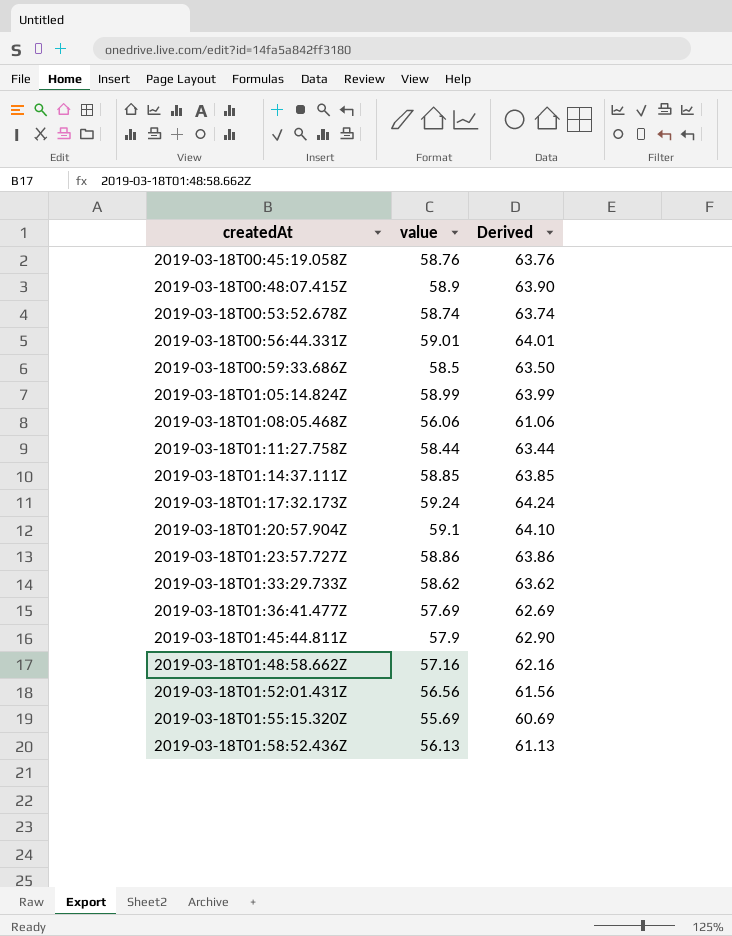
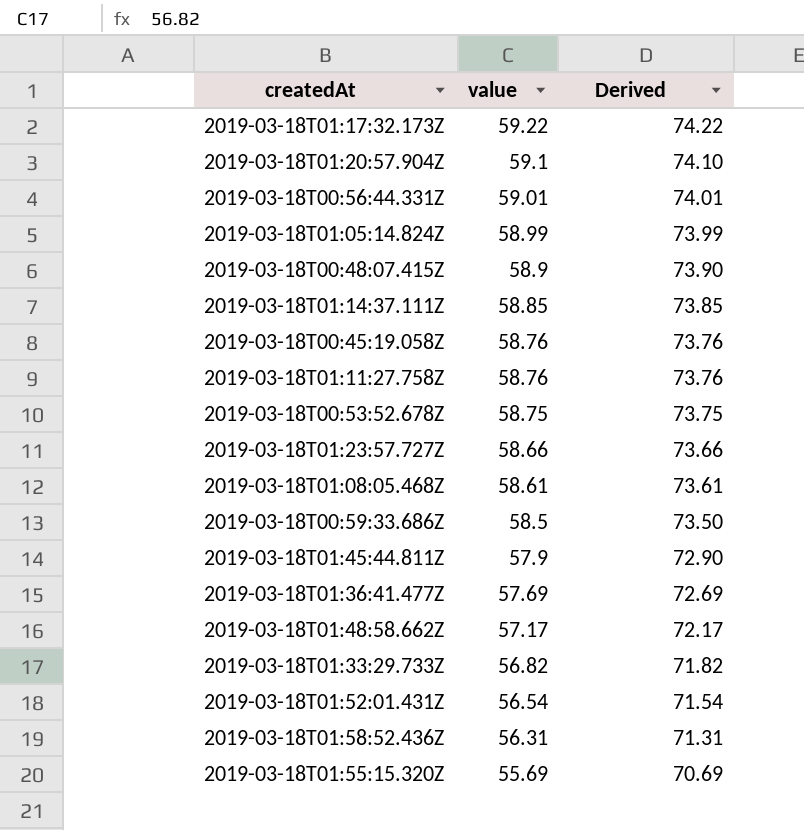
row order: createdAt ascending -> value descending
column Derived | formula: [value] + 5 -> [value] + 15
2019-03-18T01:17:32.173Z | value: 59.24 -> 59.22
2019-03-18T01:11:27.758Z | value: 58.44 -> 58.76
2019-03-18T00:53:52.678Z | value: 58.74 -> 58.75
2019-03-18T01:23:57.727Z | value: 58.86 -> 58.66
2019-03-18T01:08:05.468Z | value: 56.06 -> 58.61
2019-03-18T01:48:58.662Z | value: 57.16 -> 57.17
2019-03-18T01:33:29.733Z | value: 58.62 -> 56.82
2019-03-18T01:52:01.431Z | value: 56.56 -> 56.54
2019-03-18T01:58:52.436Z | value: 56.13 -> 56.31

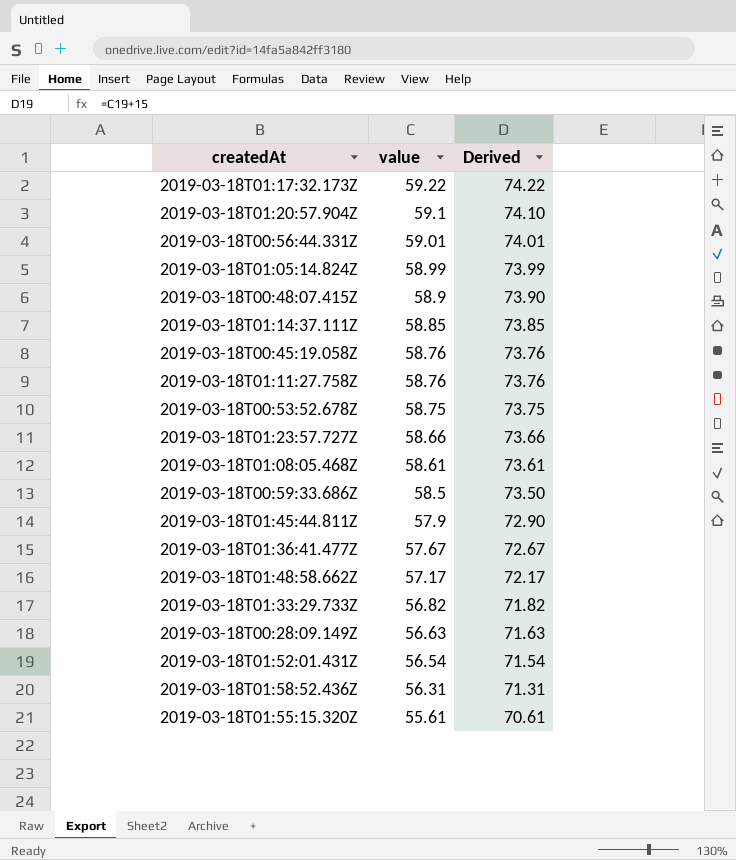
2019-03-18T01:36:41.477Z | value: 57.69 -> 57.67
2019-03-18T01:36:41.477Z | Derived: 72.69 -> 72.67
row 2019-03-18T00:28:09.149Z: none -> 56.63 | 71.63
2019-03-18T01:55:15.320Z | value: 55.69 -> 55.61
2019-03-18T01:55:15.320Z | Derived: 70.69 -> 70.61

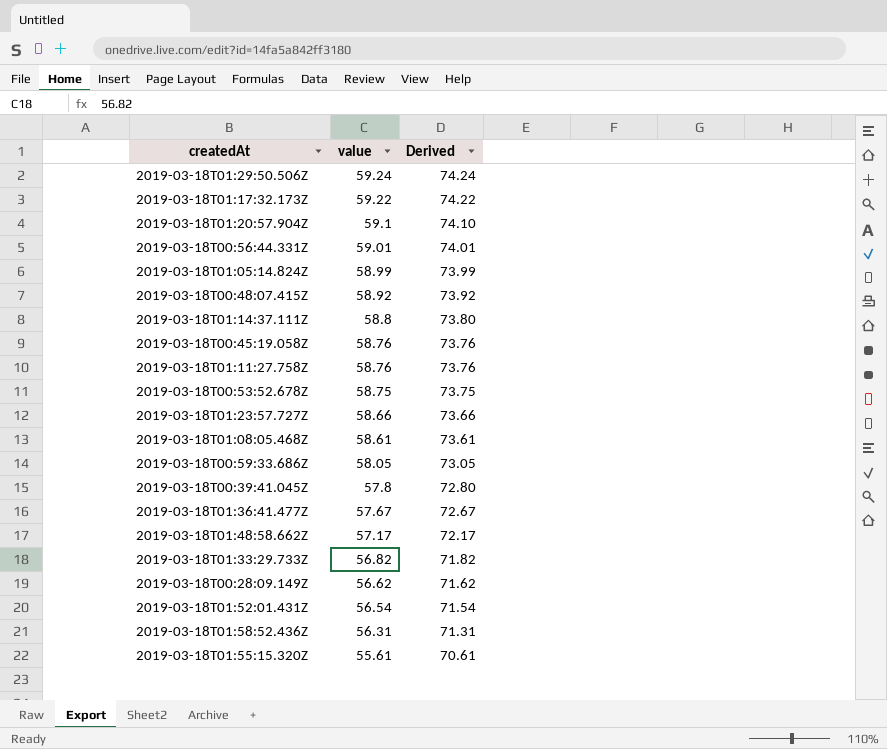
row 2019-03-18T01:45:44.811Z: 57.9 | 72.90 -> none
row 2019-03-18T01:29:50.506Z: none -> 59.24 | 74.24
2019-03-18T00:48:07.415Z | value: 58.9 -> 58.92
2019-03-18T00:48:07.415Z | Derived: 73.90 -> 73.92
2019-03-18T01:14:37.111Z | value: 58.85 -> 58.8
2019-03-18T01:14:37.111Z | Derived: 73.85 -> 73.80
2019-03-18T00:59:33.686Z | value: 58.5 -> 58.05
2019-03-18T00:59:33.686Z | Derived: 73.50 -> 73.05
row 2019-03-18T00:39:41.045Z: none -> 57.8 | 72.80
2019-03-18T00:28:09.149Z | value: 56.63 -> 56.62
2019-03-18T00:28:09.149Z | Derived: 71.63 -> 71.62

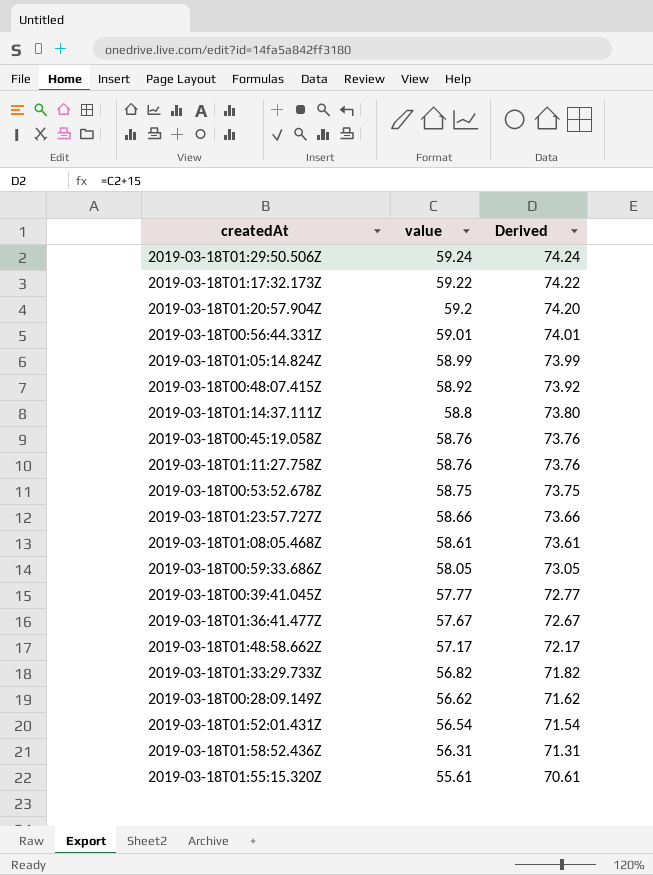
2019-03-18T01:20:57.904Z | value: 59.1 -> 59.2
2019-03-18T01:20:57.904Z | Derived: 74.10 -> 74.20
2019-03-18T00:39:41.045Z | value: 57.8 -> 57.77
2019-03-18T00:39:41.045Z | Derived: 72.80 -> 72.77

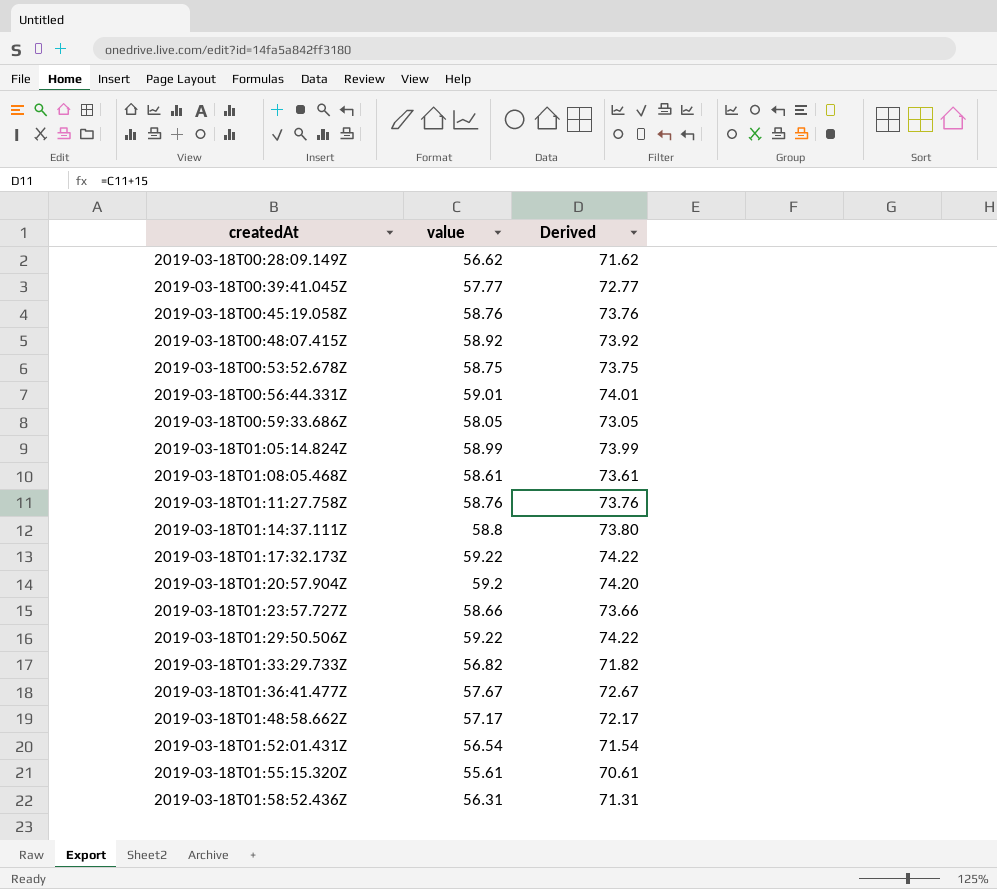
row order: value descending -> createdAt ascending
2019-03-18T01:29:50.506Z | value: 59.24 -> 59.22
2019-03-18T01:29:50.506Z | Derived: 74.24 -> 74.22

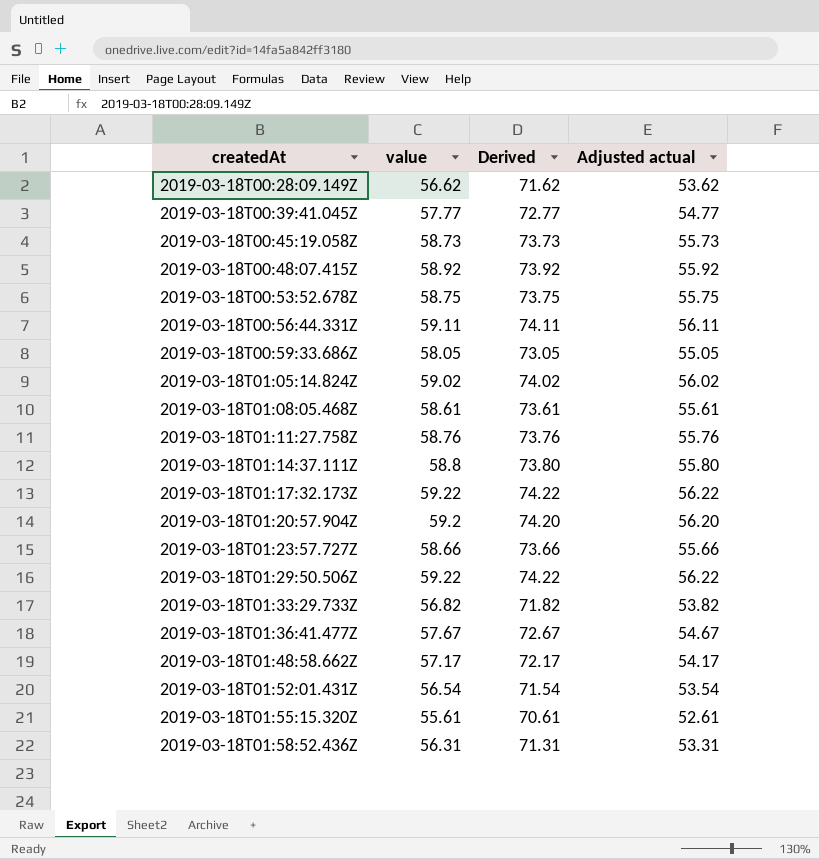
column Adjusted actual | formula: none -> [value] - 3
2019-03-18T00:45:19.058Z | value: 58.76 -> 58.73
2019-03-18T00:45:19.058Z | Derived: 73.76 -> 73.73
2019-03-18T00:56:44.331Z | value: 59.01 -> 59.11
2019-03-18T00:56:44.331Z | Derived: 74.01 -> 74.11
2019-03-18T01:05:14.824Z | value: 58.99 -> 59.02
2019-03-18T01:05:14.824Z | Derived: 73.99 -> 74.02

